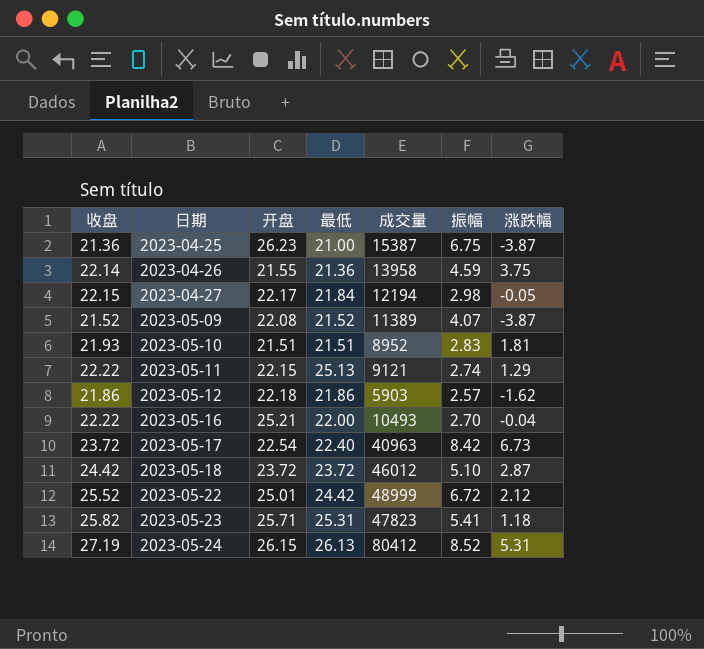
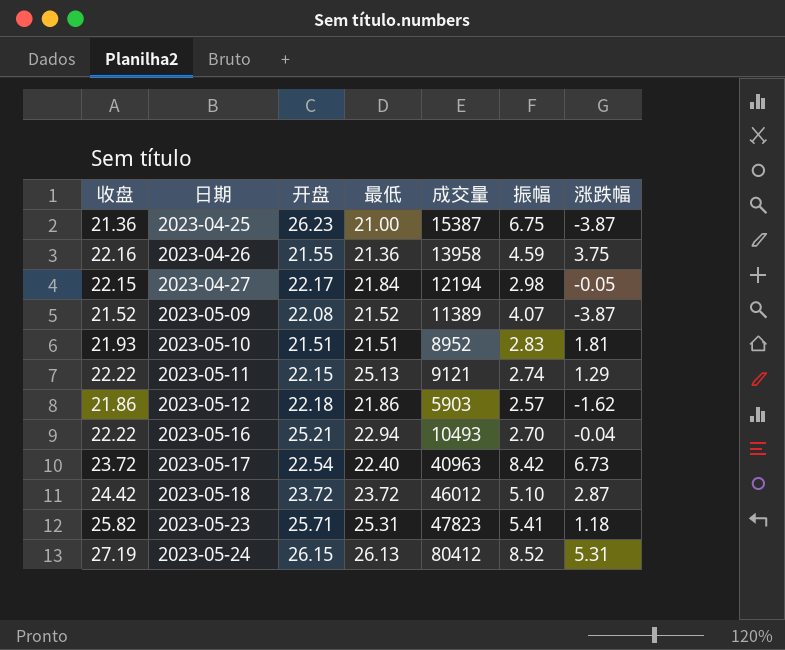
row 2023-05-22: 25.52 | 25.01 | 24.42 | 48999 | 6.72 | 2.12 -> none
2023-04-26 | 收盘: 22.14 -> 22.16
2023-05-16 | 最低: 22.00 -> 22.94

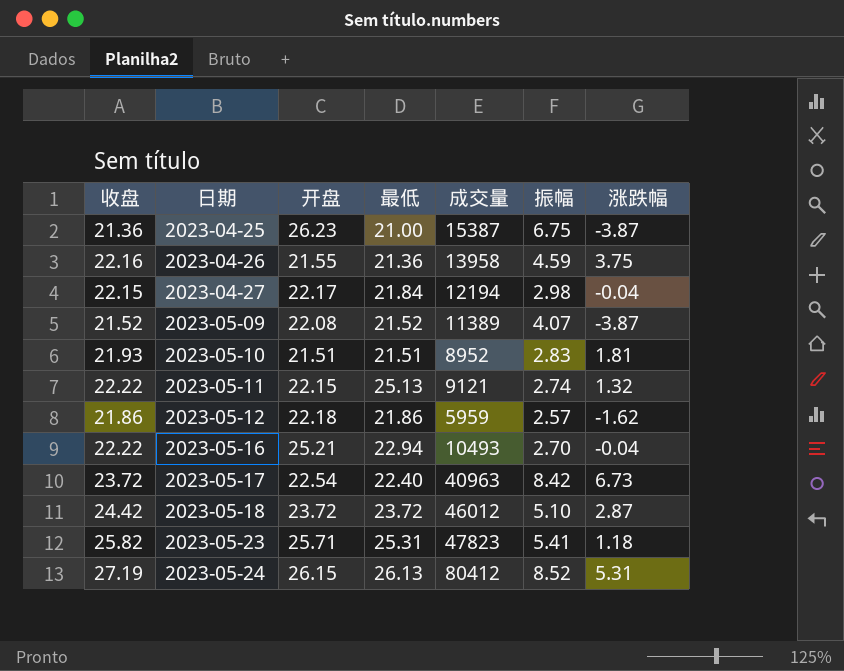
2023-04-27 | 涨跌幅: -0.05 -> -0.04
2023-05-11 | 涨跌幅: 1.29 -> 1.32
2023-05-12 | 成交量: 5903 -> 5959

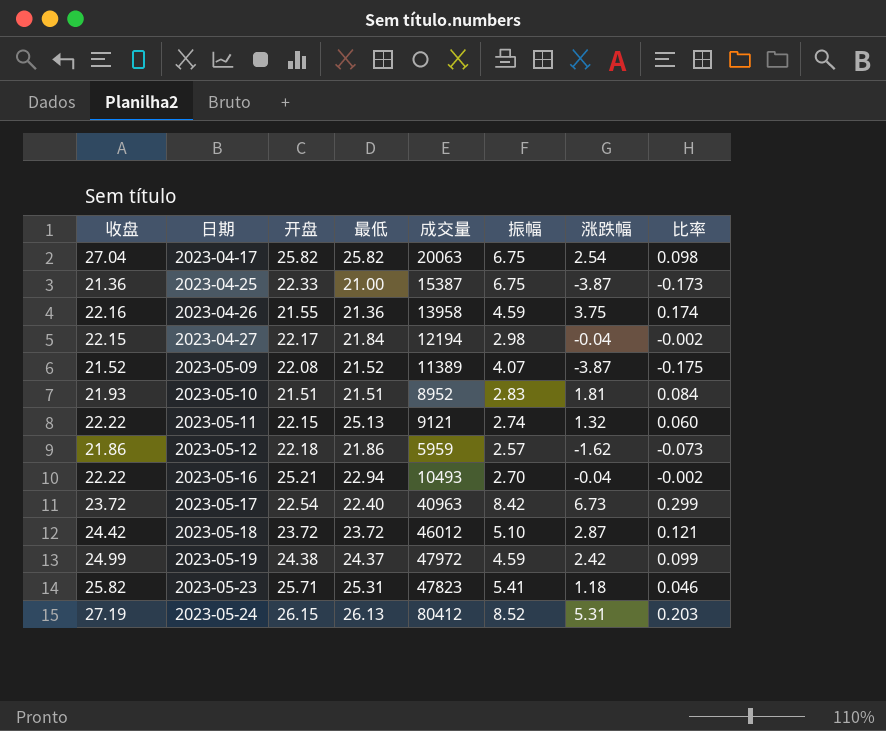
column 比率 | formula: none -> [涨跌幅] / [开盘]
row 2023-04-17: none -> 27.04 | 25.82 | 25.82 | 20063 | 6.75 | 2.54 | 0.098
2023-04-25 | 开盘: 26.23 -> 22.33
row 2023-05-19: none -> 24.99 | 24.38 | 24.37 | 47972 | 4.59 | 2.42 | 0.099

